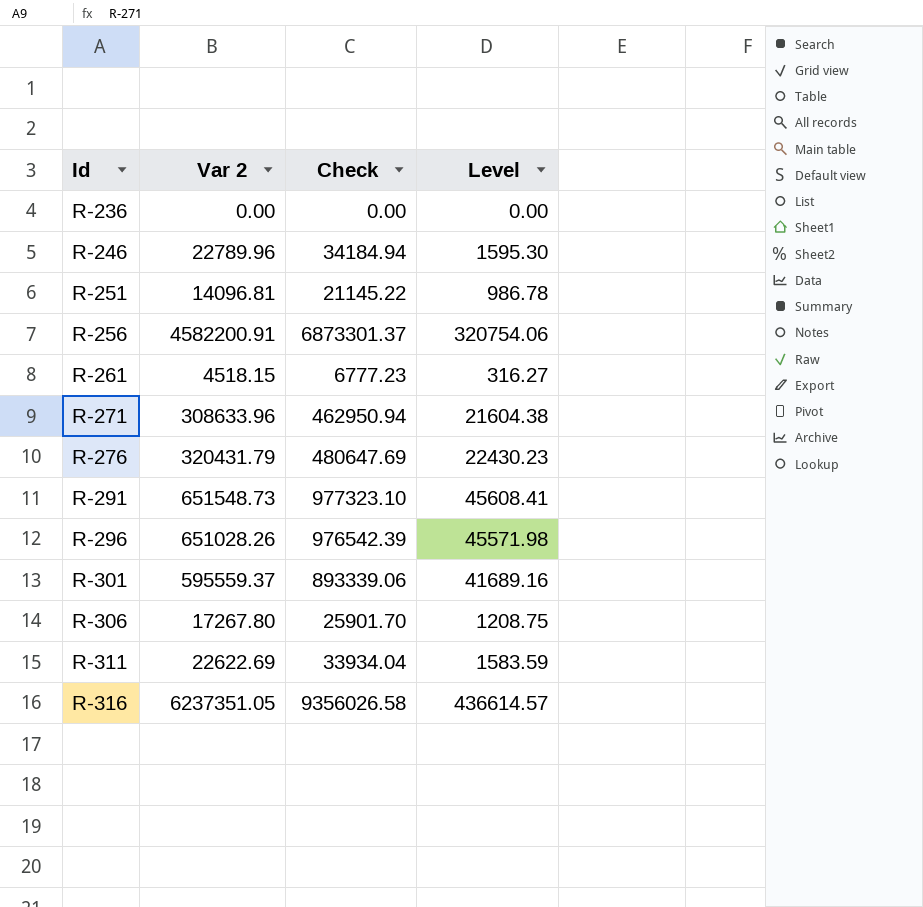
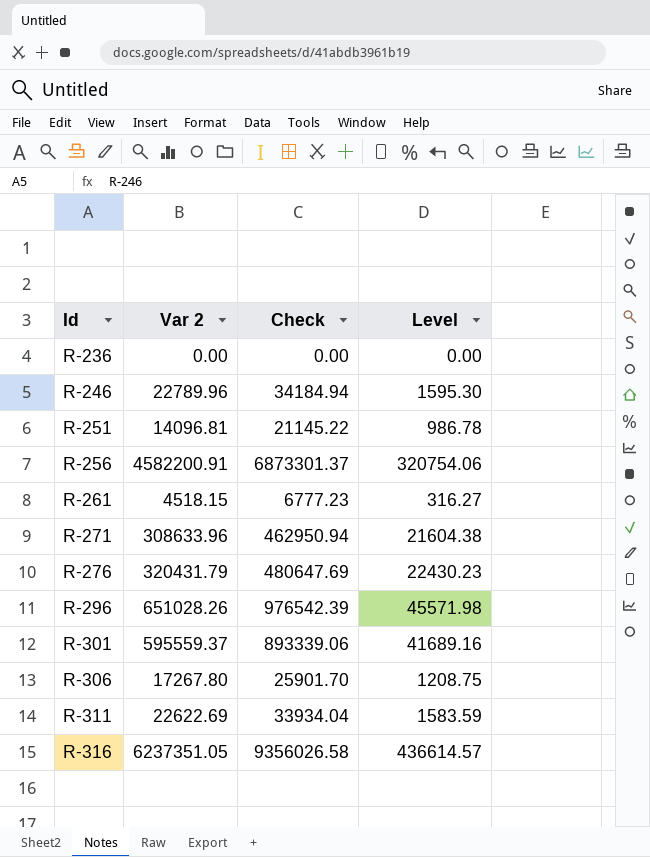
row R-291: 651548.73 | 977323.10 | 45608.41 -> none

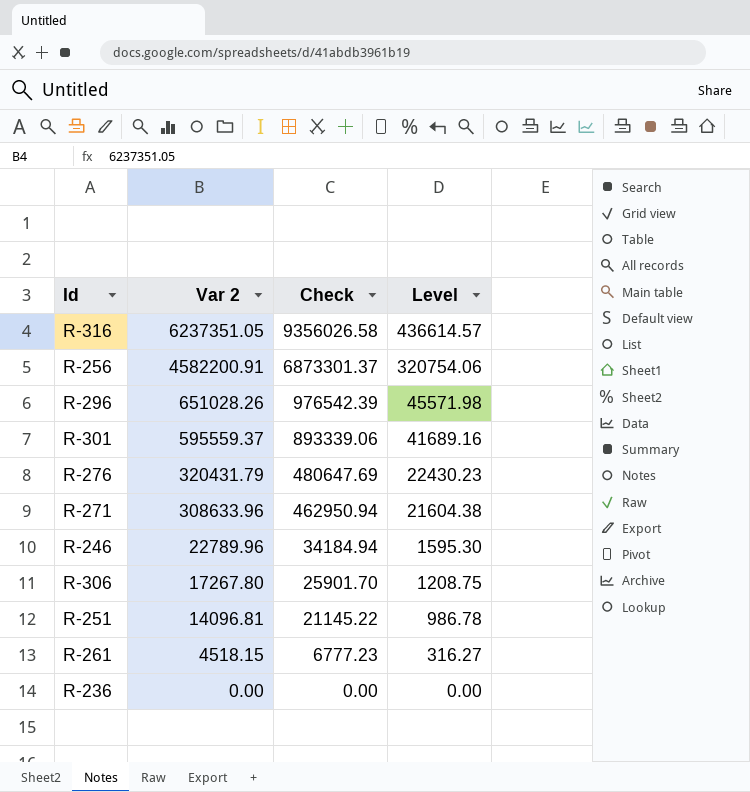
row order: Id ascending -> Var 2 descending
row R-311: 22622.69 | 33934.04 | 1583.59 -> none

